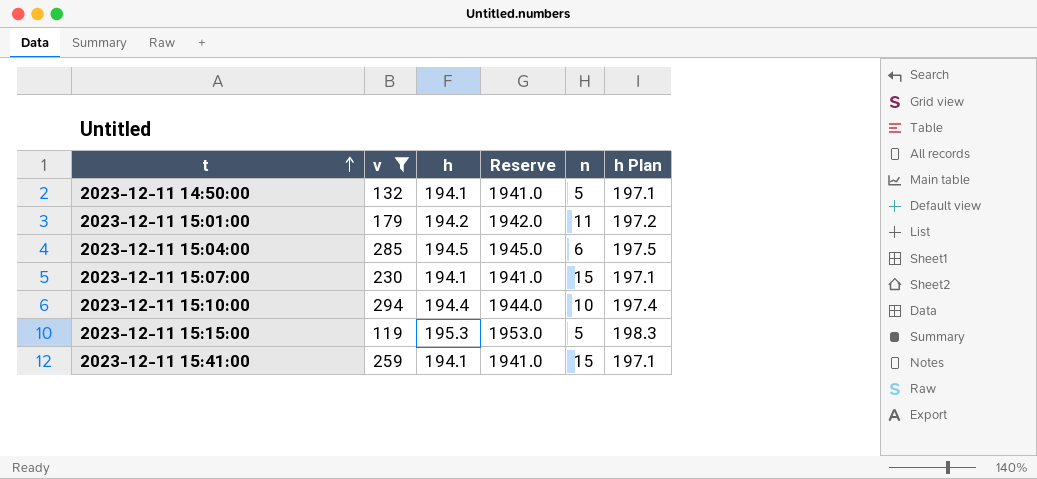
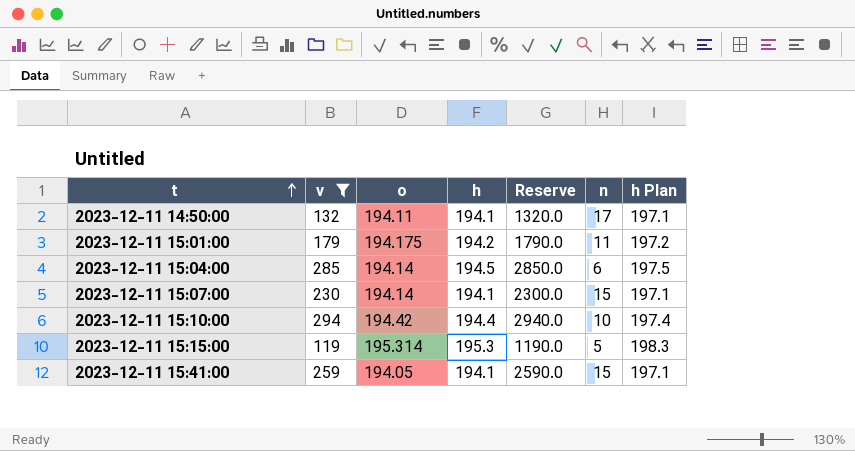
column o | position: none -> 3
column Reserve | formula: [h] * 10 -> [v] * 10
2023-12-11 14:50:00 | n: 5 -> 17

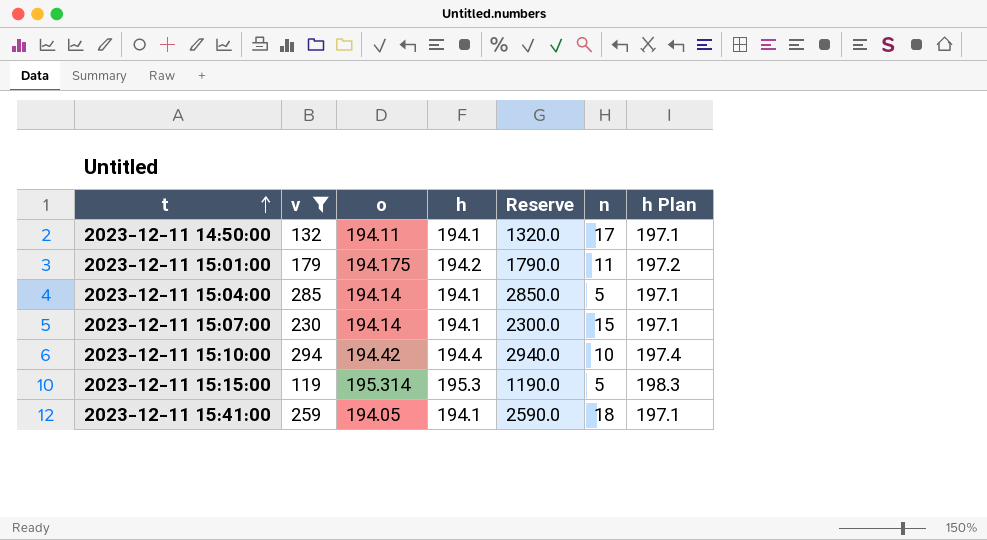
2023-12-11 15:04:00 | h: 194.5 -> 194.1
2023-12-11 15:04:00 | n: 6 -> 5
2023-12-11 15:04:00 | h Plan: 197.5 -> 197.1
2023-12-11 15:41:00 | n: 15 -> 18

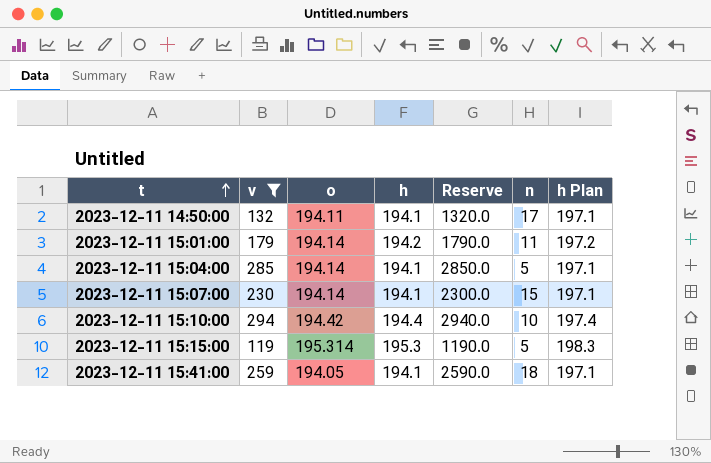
2023-12-11 15:01:00 | o: 194.175 -> 194.14

